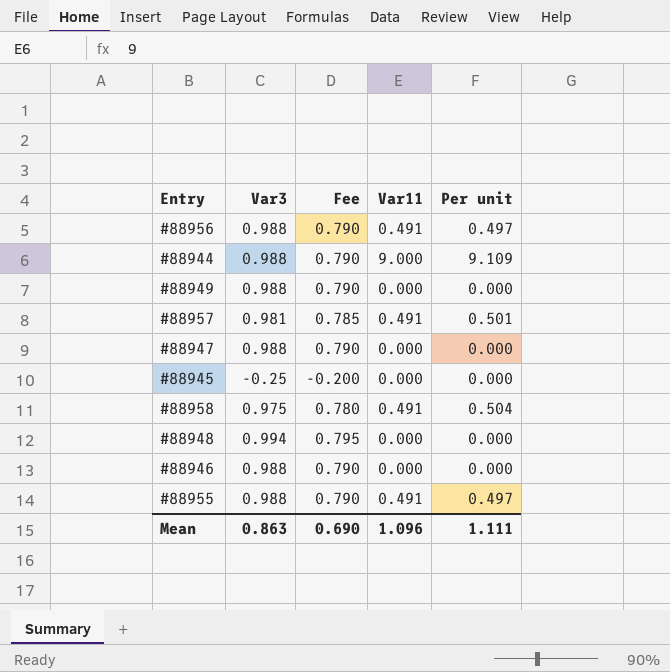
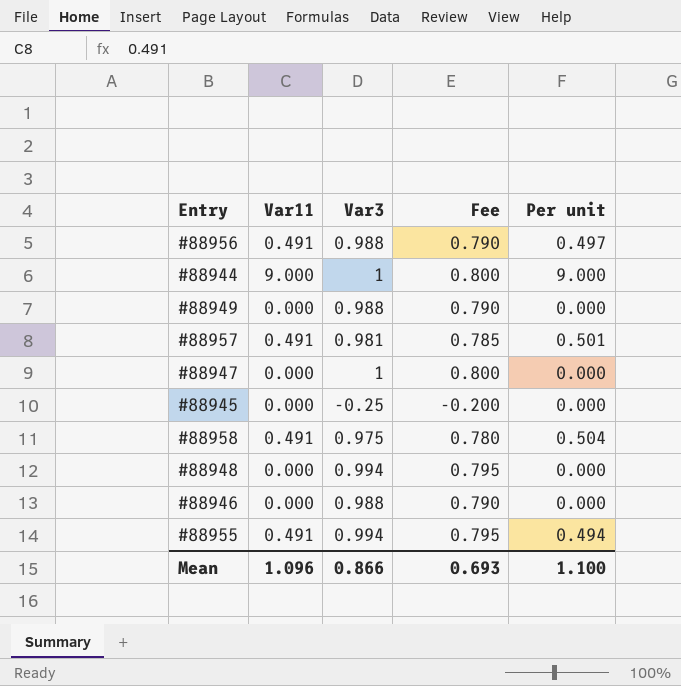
column Var11 | position: 4 -> 2
#88944 | Var3: 0.988 -> 1
#88944 | Fee: 0.790 -> 0.800
#88944 | Per unit: 9.109 -> 9.000
#88947 | Var3: 0.988 -> 1
#88947 | Fee: 0.790 -> 0.800
#88955 | Var3: 0.988 -> 0.994
#88955 | Fee: 0.790 -> 0.795
#88955 | Per unit: 0.497 -> 0.494
Mean | Var3: 0.863 -> 0.866
Mean | Fee: 0.690 -> 0.693
Mean | Per unit: 1.111 -> 1.100

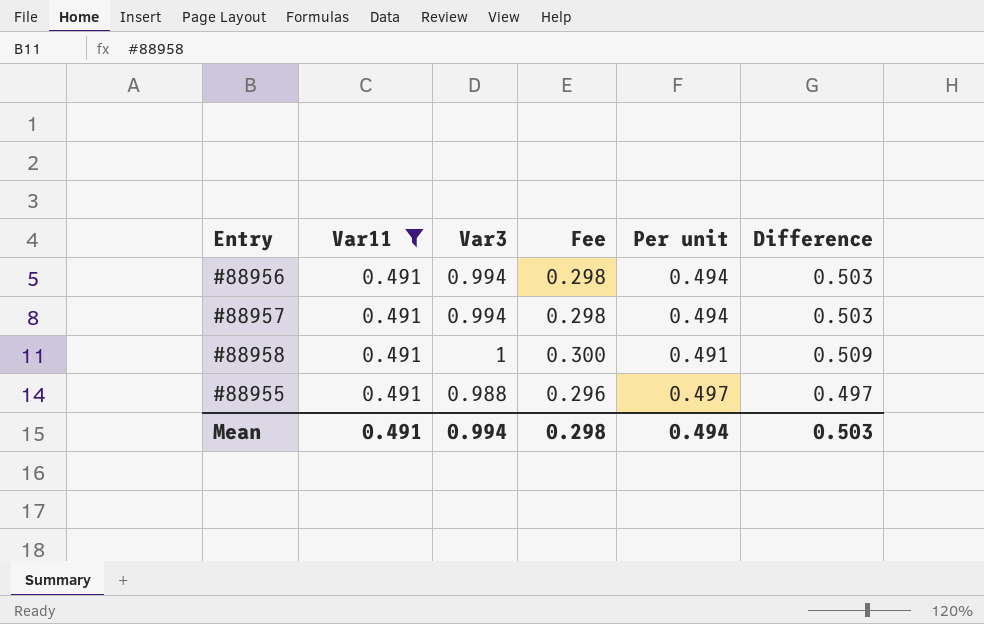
filter: none -> Var11 = 0.491
column Fee | formula: [Var3] * 0.8 -> [Var3] * 0.3
column Difference | formula: none -> [Var3] - [Var11]
#88956 | Var3: 0.988 -> 0.994
#88956 | Per unit: 0.497 -> 0.494
#88957 | Var3: 0.981 -> 0.994
#88957 | Per unit: 0.501 -> 0.494
#88958 | Var3: 0.975 -> 1
#88958 | Per unit: 0.504 -> 0.491
#88955 | Var3: 0.994 -> 0.988
#88955 | Per unit: 0.494 -> 0.497
Mean | Var11: 1.096 -> 0.491
Mean | Var3: 0.866 -> 0.994
Mean | Fee: 0.693 -> 0.298
Mean | Per unit: 1.100 -> 0.494

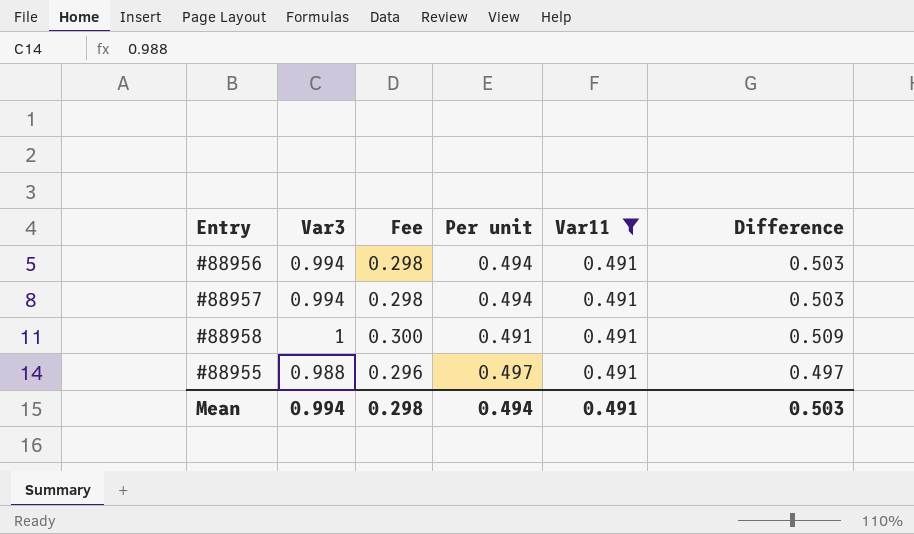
column Var11 | position: 2 -> 5

